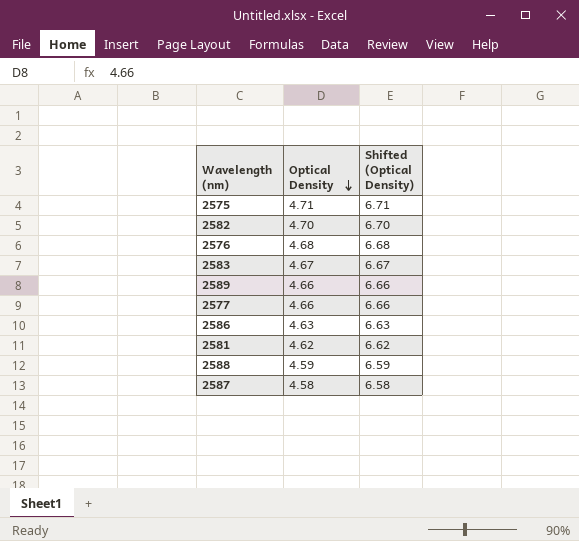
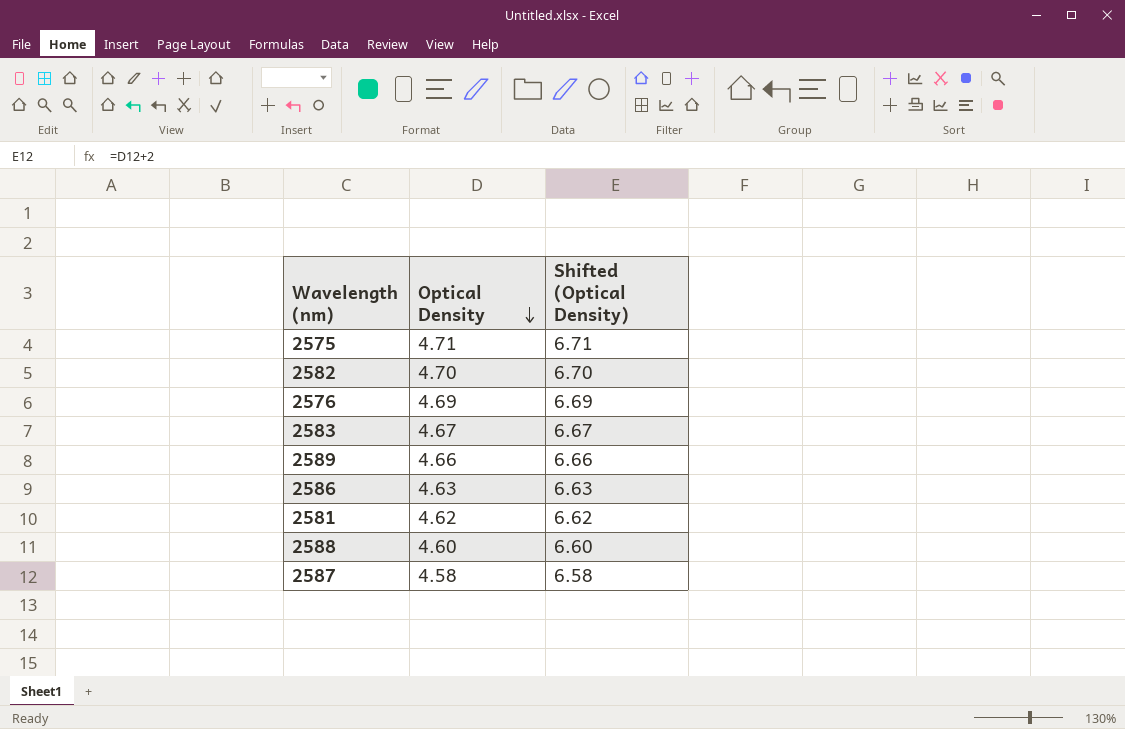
row 2577: 4.66 | 6.66 -> none
2576 | Optical Density: 4.68 -> 4.69
2576 | Shifted (Optical Density): 6.68 -> 6.69
2588 | Optical Density: 4.59 -> 4.60
2588 | Shifted (Optical Density): 6.59 -> 6.60

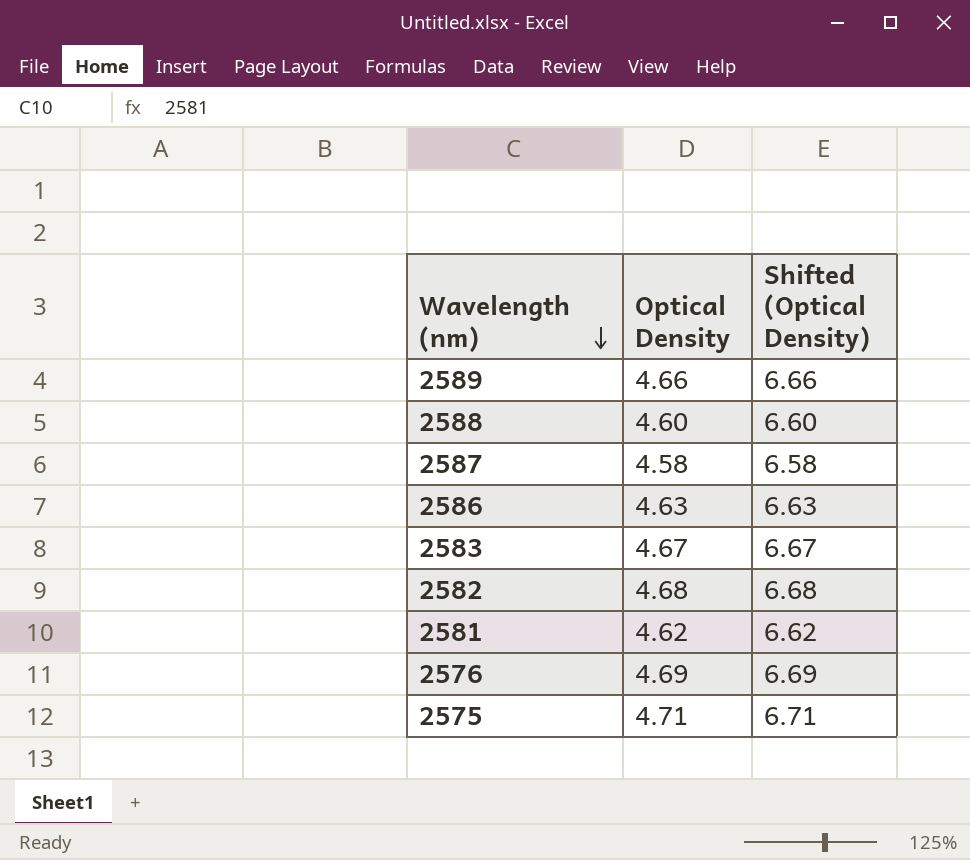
row order: Optical Density descending -> Wavelength (nm) descending
2582 | Optical Density: 4.70 -> 4.68
2582 | Shifted (Optical Density): 6.70 -> 6.68

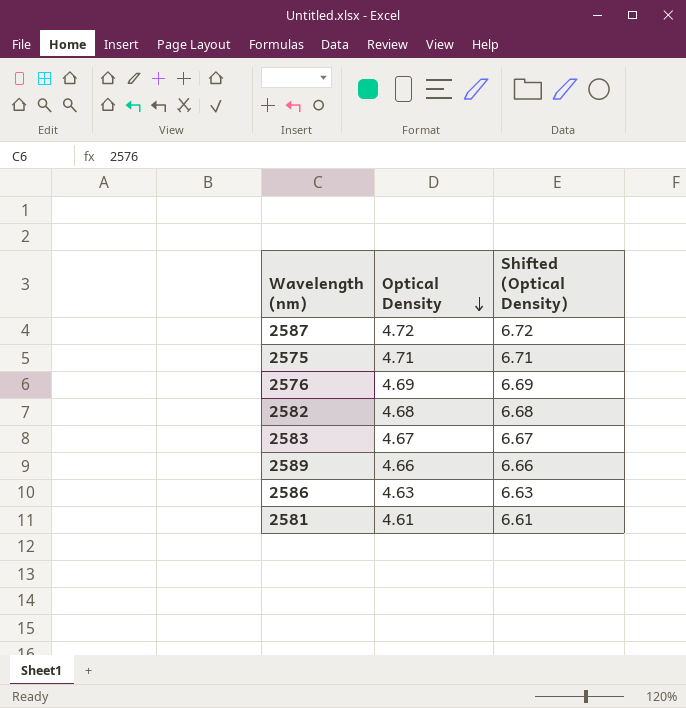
row order: Wavelength (nm) descending -> Optical Density descending
row 2588: 4.60 | 6.60 -> none
2587 | Optical Density: 4.58 -> 4.72
2587 | Shifted (Optical Density): 6.58 -> 6.72
2581 | Optical Density: 4.62 -> 4.61
2581 | Shifted (Optical Density): 6.62 -> 6.61

